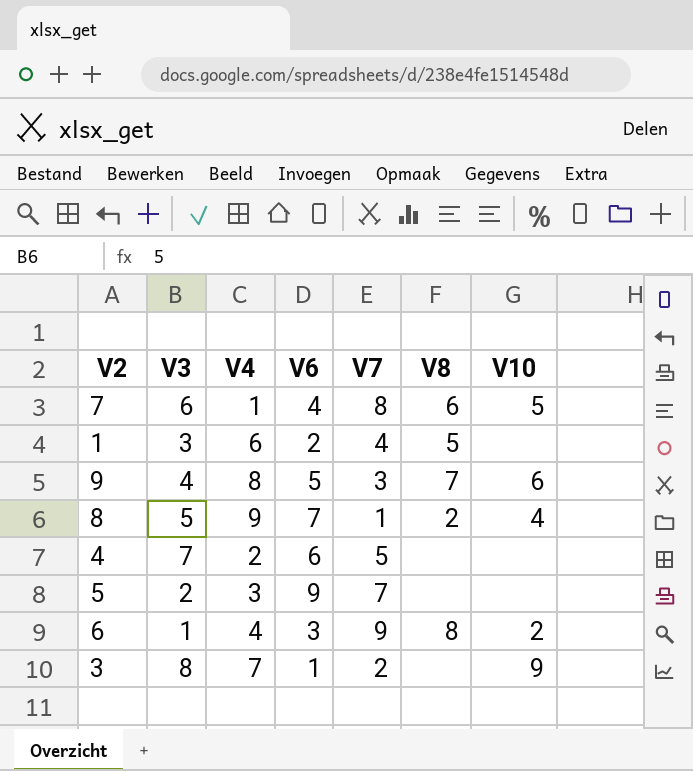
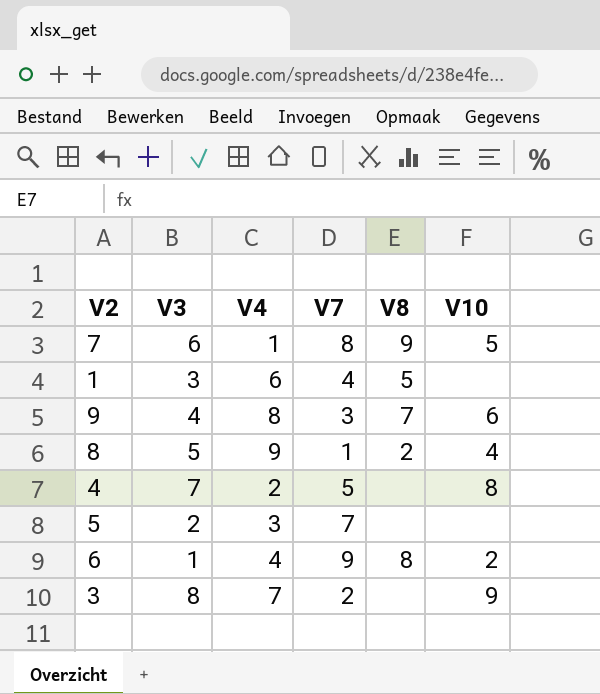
column V6 | position: 4 -> none
7 | V8: 6 -> 9
4 | V10: none -> 8

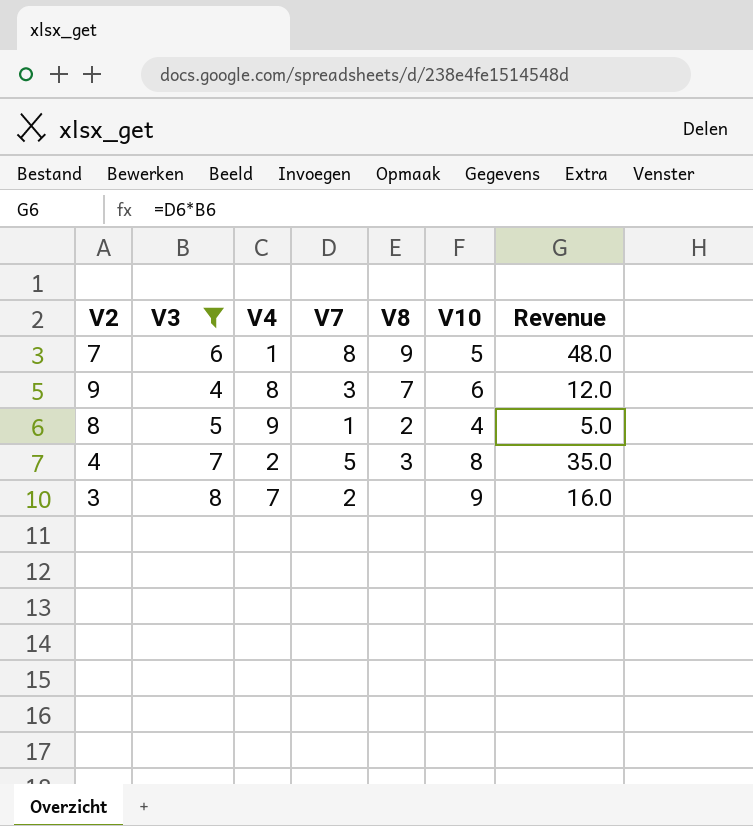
filter: none -> V3 >= 4
column Revenue | formula: none -> [V3] * [V7]
4 | V8: none -> 3

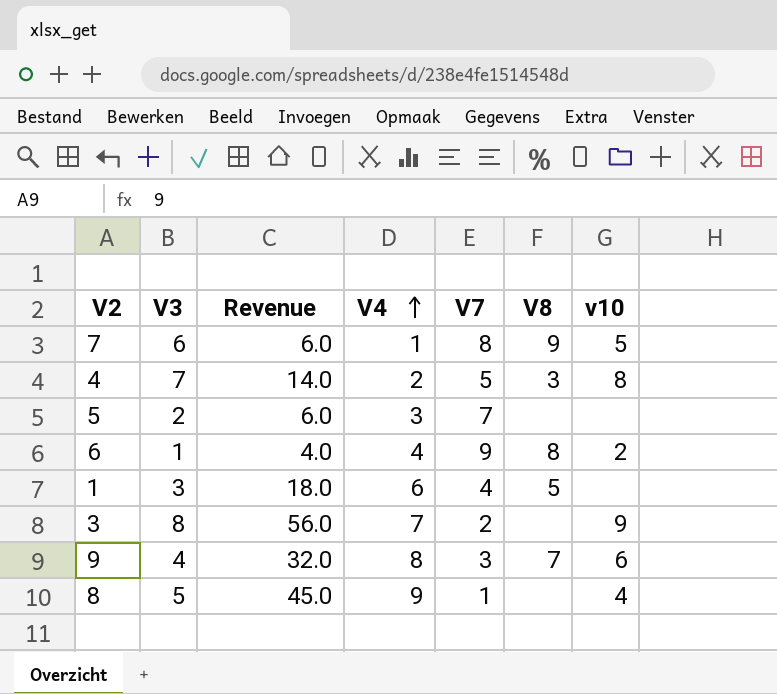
filter: V3 >= 4 -> none
row order: none -> V4 ascending
column Revenue | formula: [V3] * [V7] -> [V3] * [V4]
column Revenue | position: 7 -> 3
column name: V10 -> v10
8 | V8: 2 -> none

